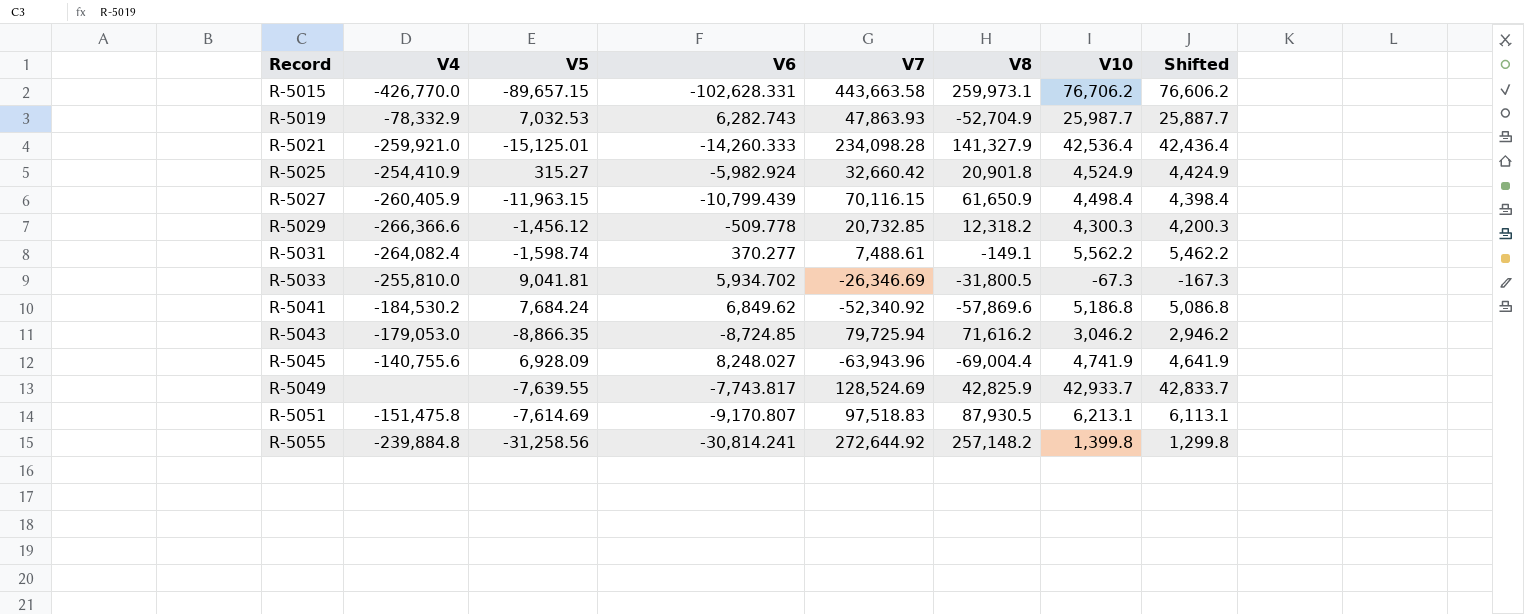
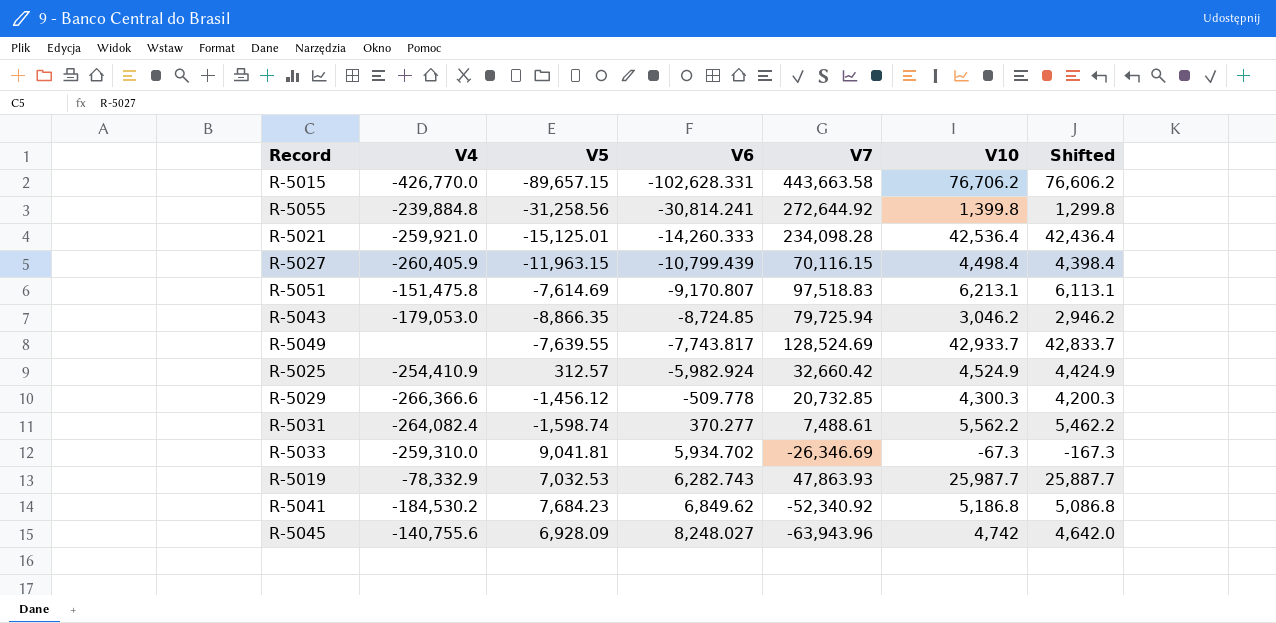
row order: Record ascending -> V6 ascending
column V8 | position: 6 -> none
R-5025 | V5: 315.27 -> 312.57
R-5033 | V4: -255,810.0 -> -259,310.0
R-5041 | V5: 7,684.24 -> 7,684.23
R-5045 | V10: 4,741.9 -> 4,742
R-5045 | Shifted: 4,641.9 -> 4,642.0

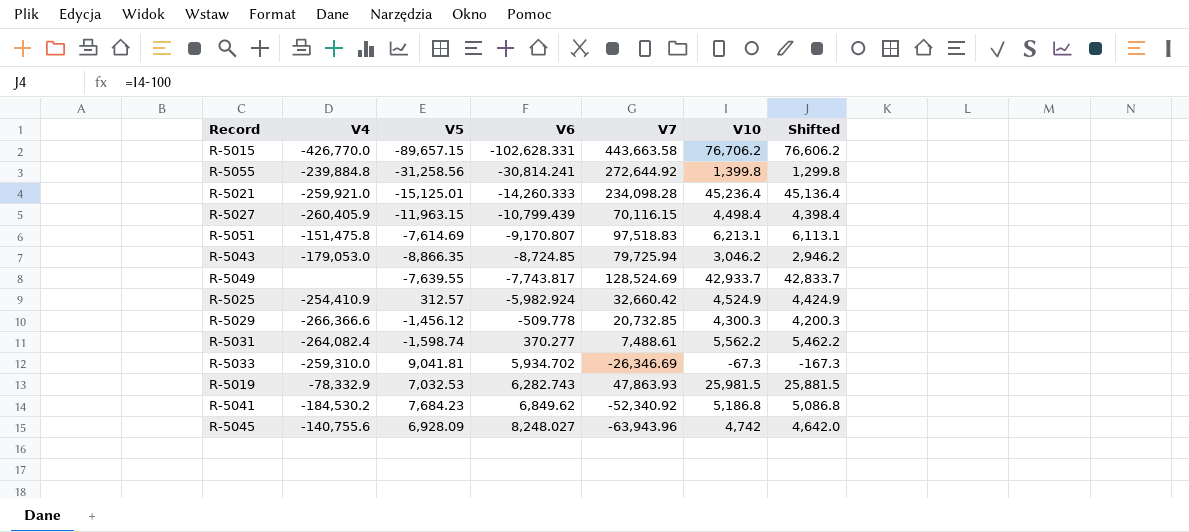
R-5021 | V10: 42,536.4 -> 45,236.4
R-5021 | Shifted: 42,436.4 -> 45,136.4
R-5019 | V10: 25,987.7 -> 25,981.5
R-5019 | Shifted: 25,887.7 -> 25,881.5

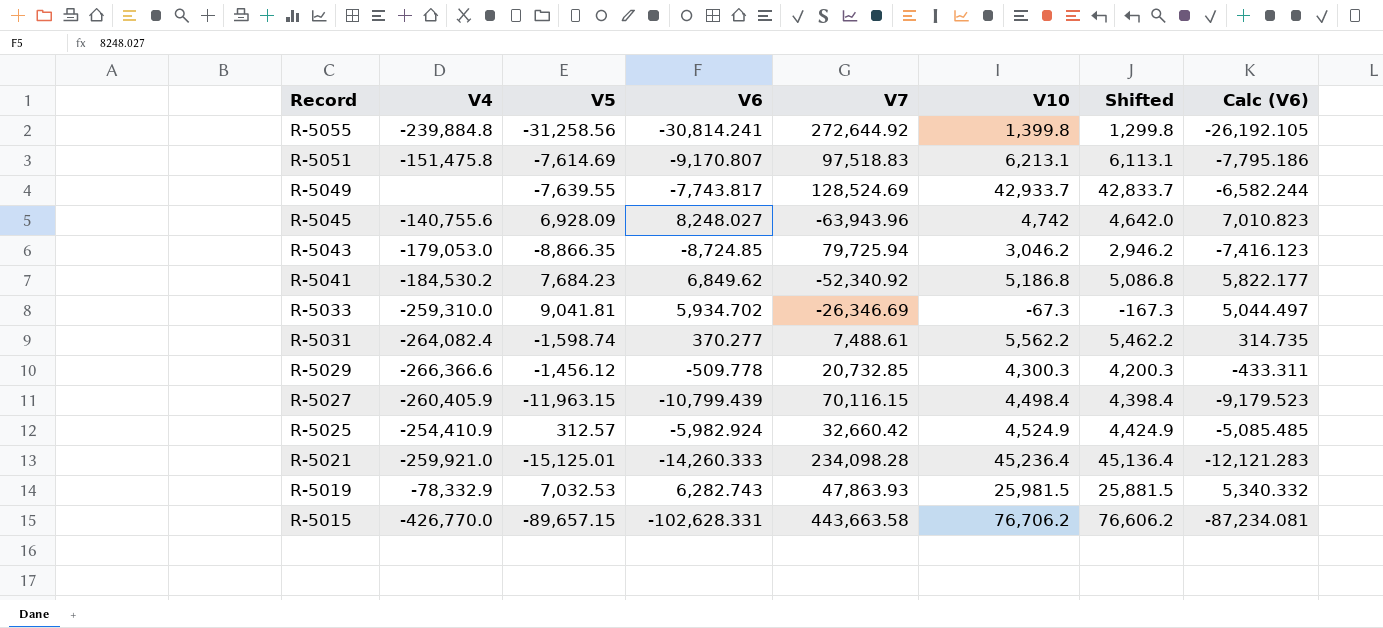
row order: V6 ascending -> Record descending
column Calc (V6) | formula: none -> [V6] * 0.85

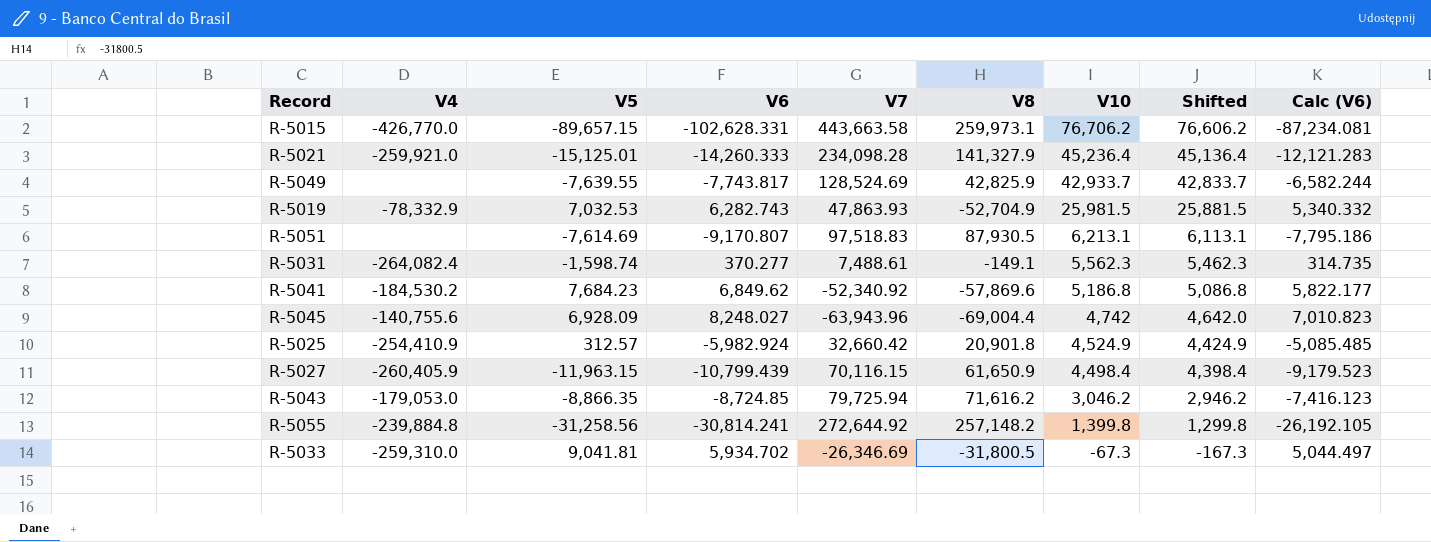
row order: Record descending -> V10 descending
column V8 | position: none -> 6
row R-5029: -266,366.6 | -1,456.12 | -509.778 | 20,732.85 | 4,300.3 | 4,200.3 | -433.311 -> none
R-5051 | V4: -151,475.8 -> none
R-5031 | V10: 5,562.2 -> 5,562.3
R-5031 | Shifted: 5,462.2 -> 5,462.3

